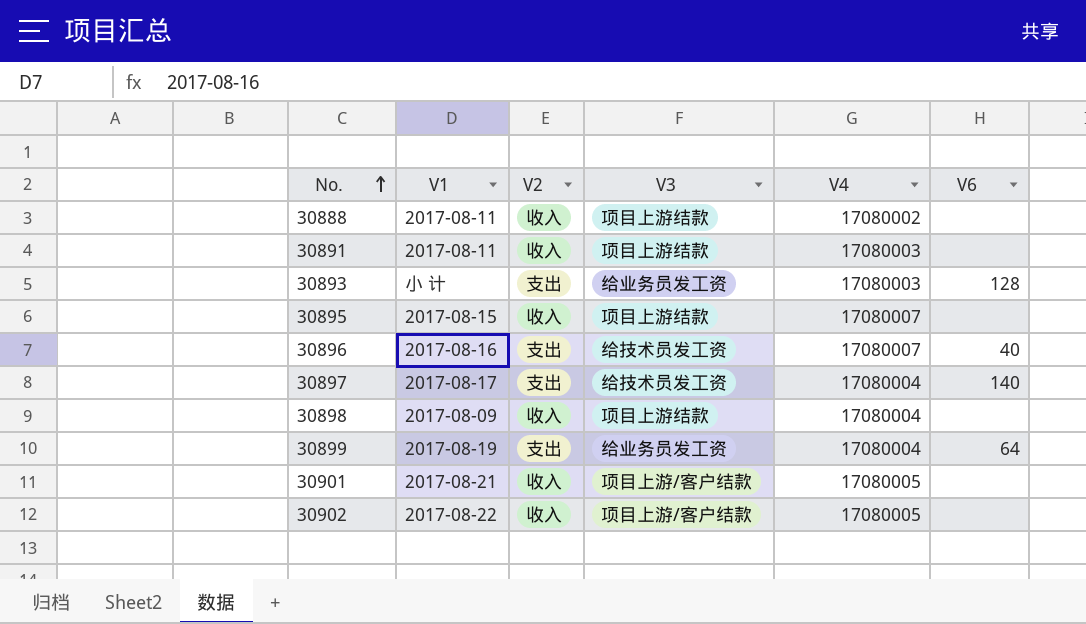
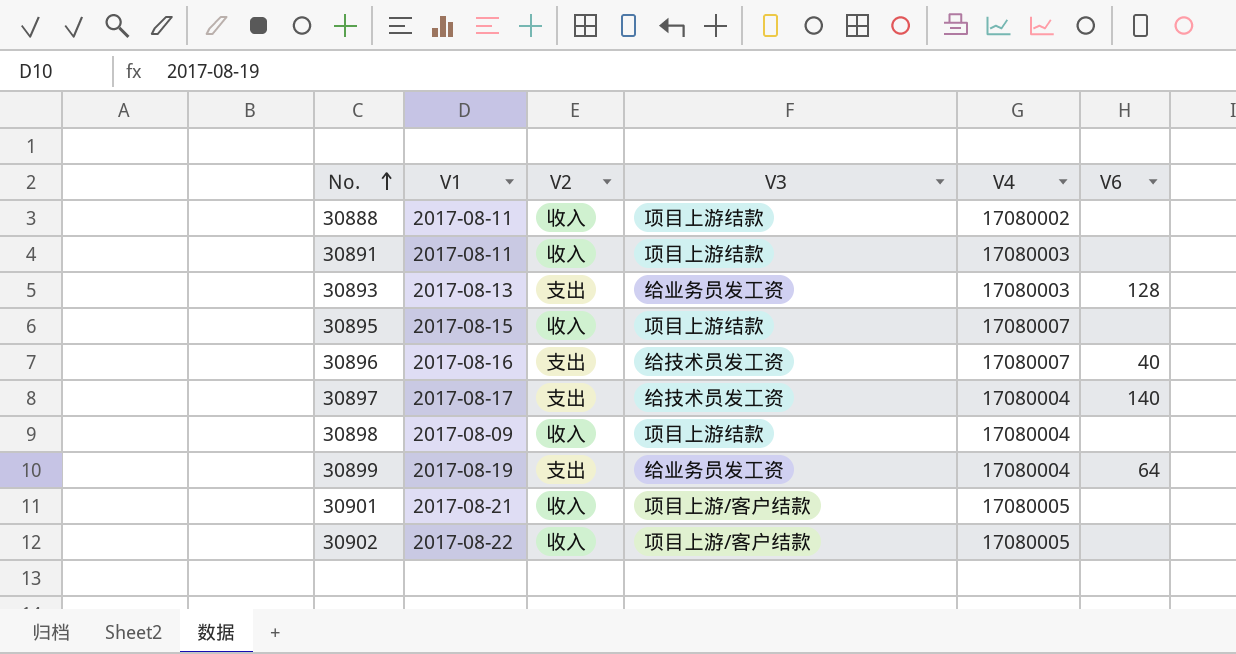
30893 | V1: 小 计 -> 2017-08-13

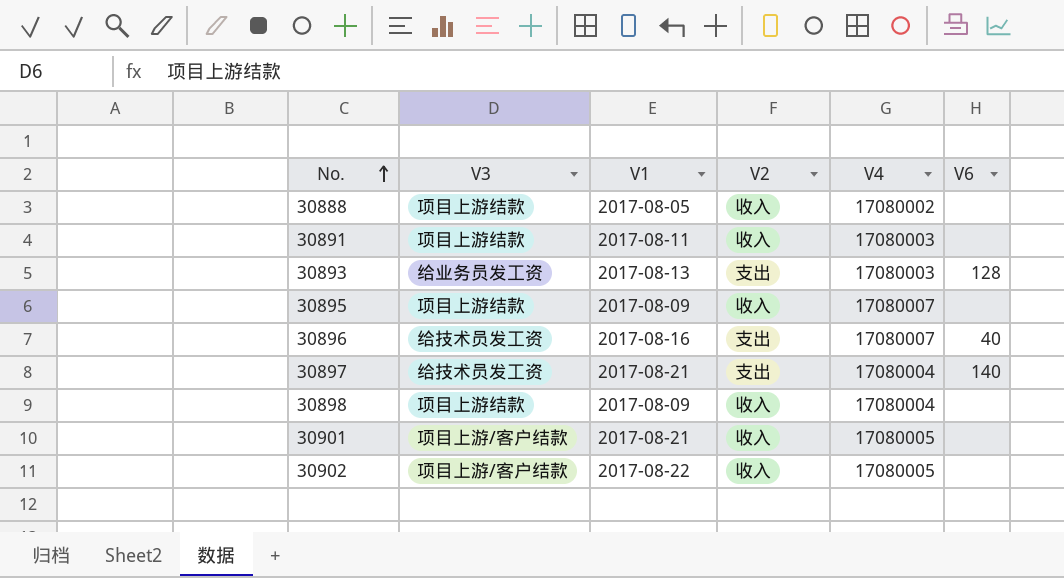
column V3 | position: 4 -> 2
row 30899: 2017-08-19 | 支出 | 给业务员发工资 | 17080004 | 64 -> none
30888 | V1: 2017-08-11 -> 2017-08-05
30895 | V1: 2017-08-15 -> 2017-08-09
30897 | V1: 2017-08-17 -> 2017-08-21

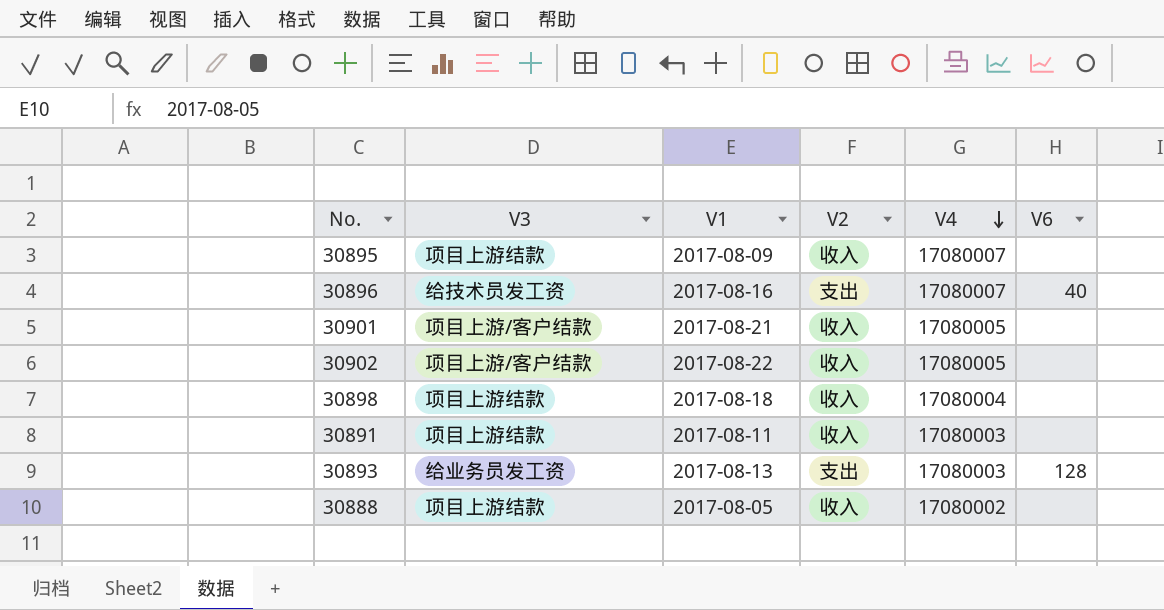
row order: No. ascending -> V4 descending
row 30897: 给技术员发工资 | 2017-08-21 | 支出 | 17080004 | 140 -> none
30898 | V1: 2017-08-09 -> 2017-08-18

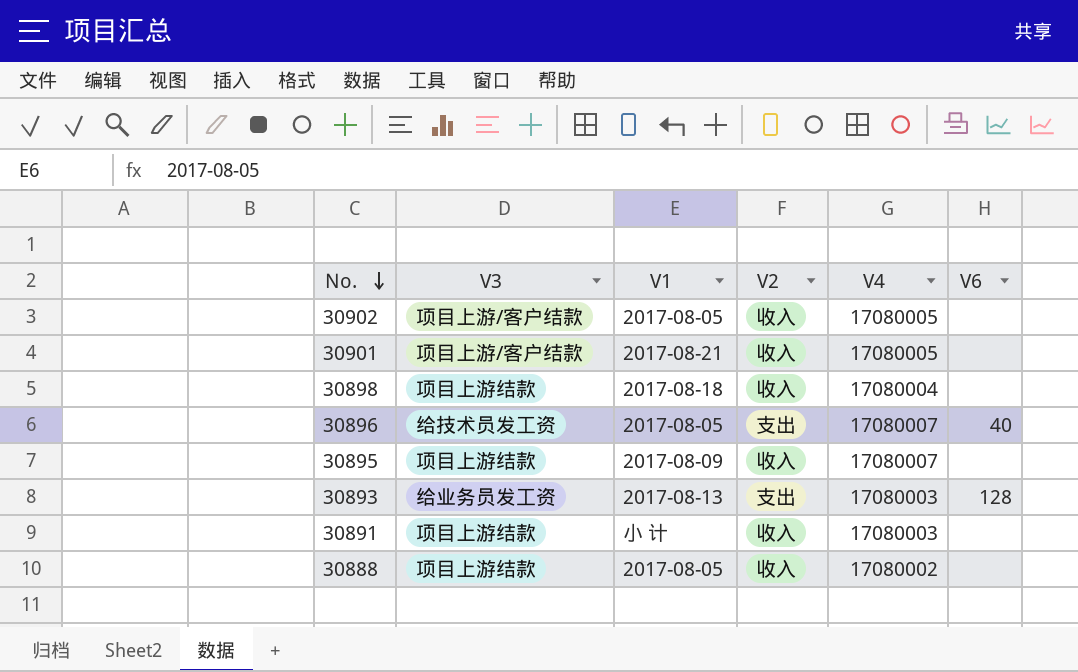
row order: V4 descending -> No. descending
30902 | V1: 2017-08-22 -> 2017-08-05
30896 | V1: 2017-08-16 -> 2017-08-05
30891 | V1: 2017-08-11 -> 小 计

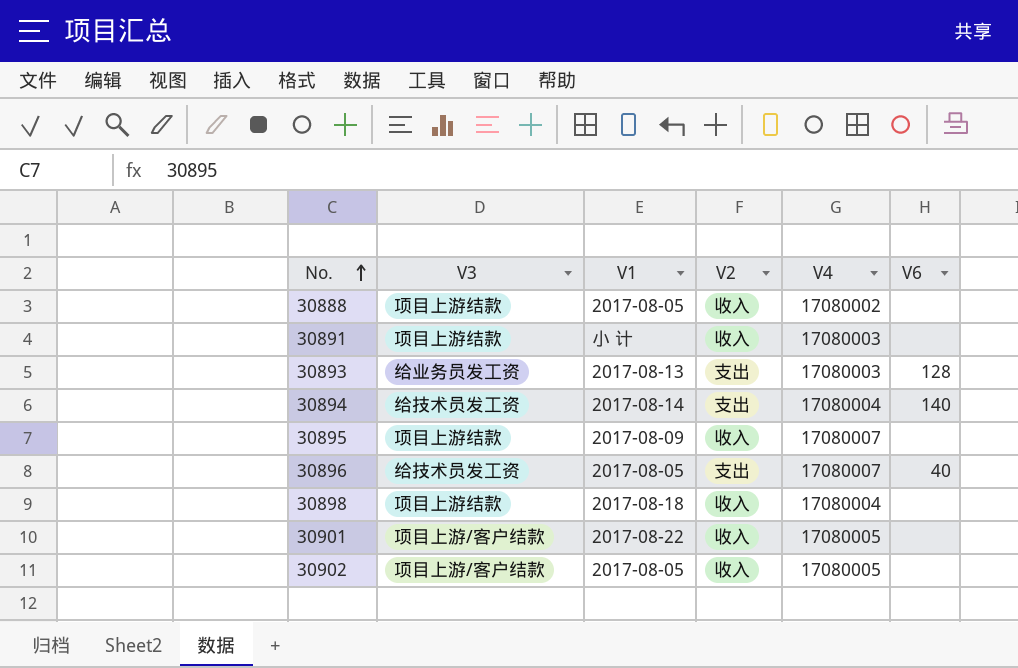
row order: No. descending -> No. ascending
row 30894: none -> 给技术员发工资 | 2017-08-14 | 支出 | 17080004 | 140
30901 | V1: 2017-08-21 -> 2017-08-22

